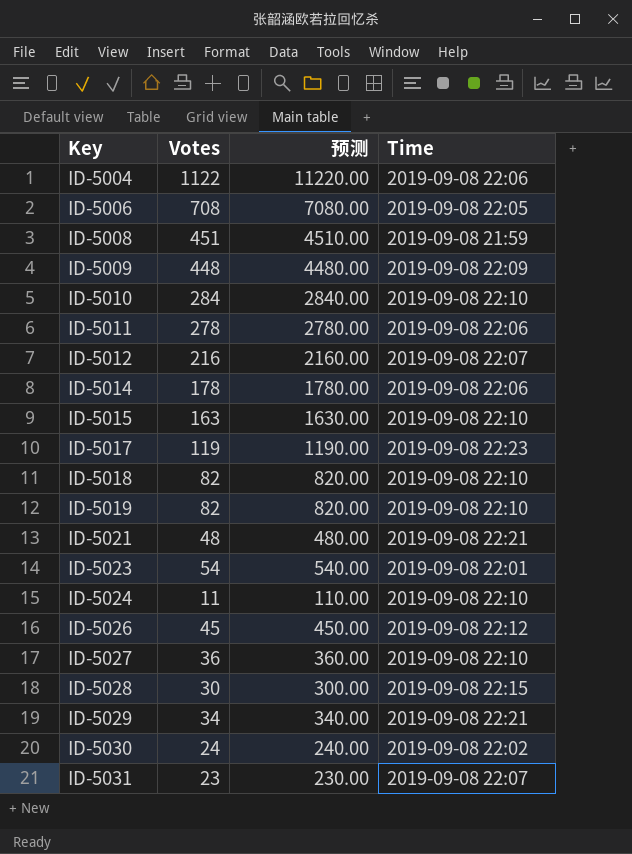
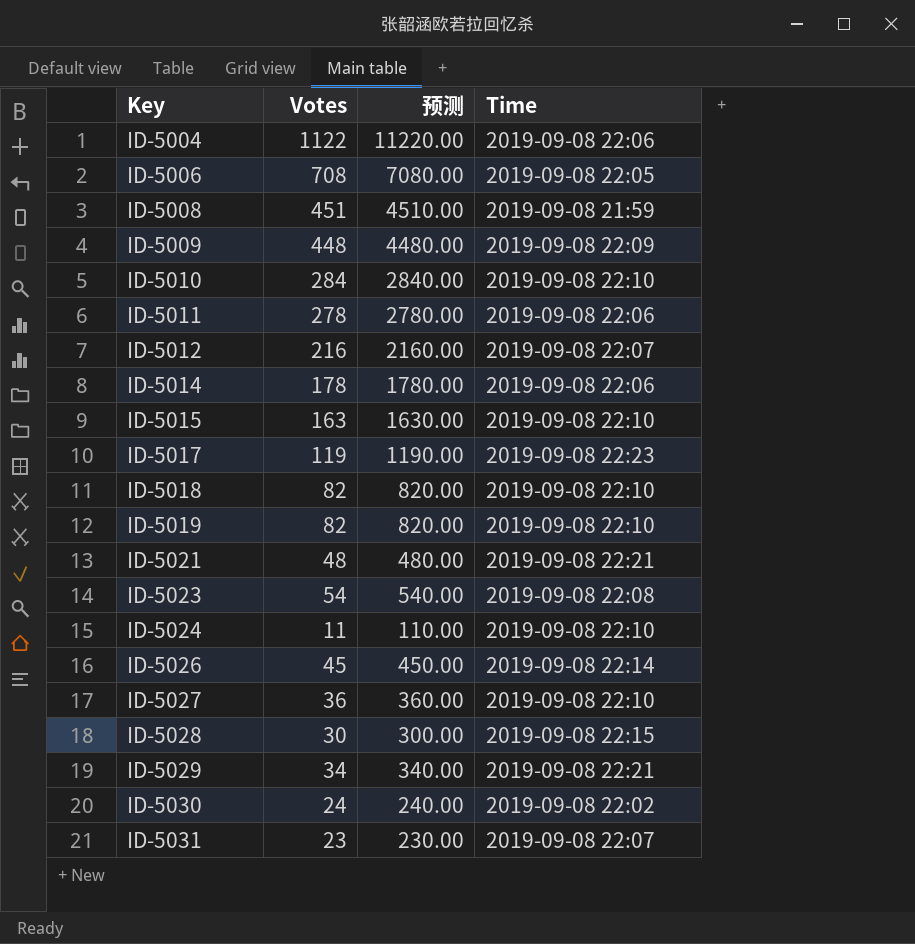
ID-5023 | Time: 2019-09-08 22:01 -> 2019-09-08 22:08
ID-5026 | Time: 2019-09-08 22:12 -> 2019-09-08 22:14

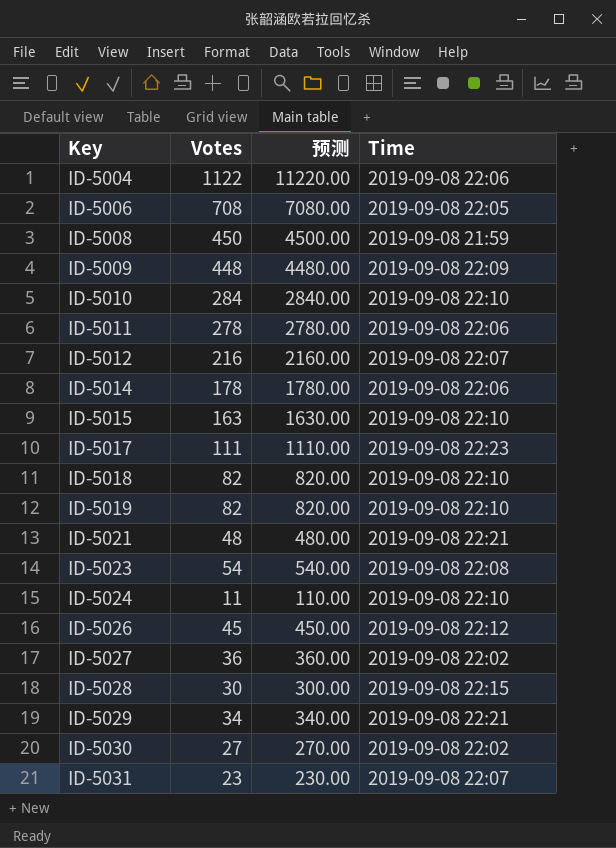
ID-5008 | Votes: 451 -> 450
ID-5008 | 预测: 4510.00 -> 4500.00
ID-5017 | Votes: 119 -> 111
ID-5017 | 预测: 1190.00 -> 1110.00
ID-5026 | Time: 2019-09-08 22:14 -> 2019-09-08 22:12
ID-5027 | Time: 2019-09-08 22:10 -> 2019-09-08 22:02
ID-5030 | Votes: 24 -> 27
ID-5030 | 预测: 240.00 -> 270.00

